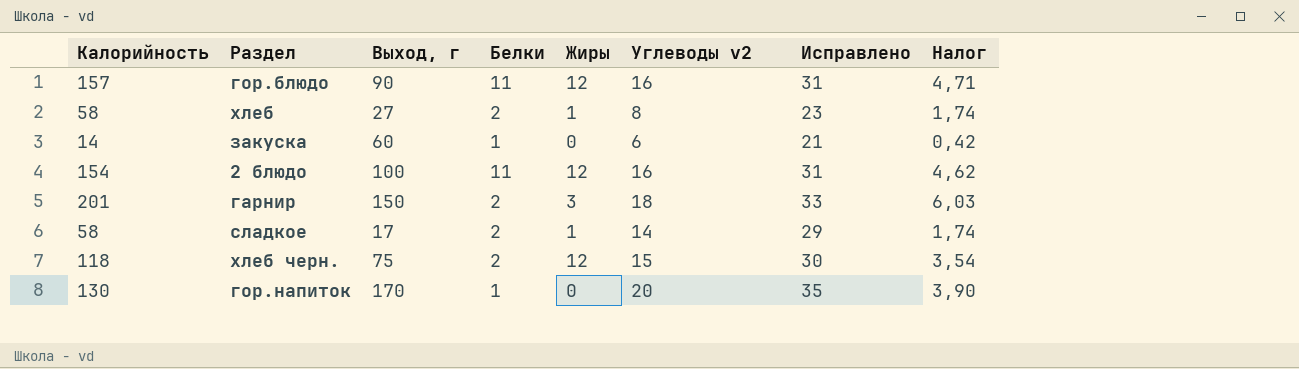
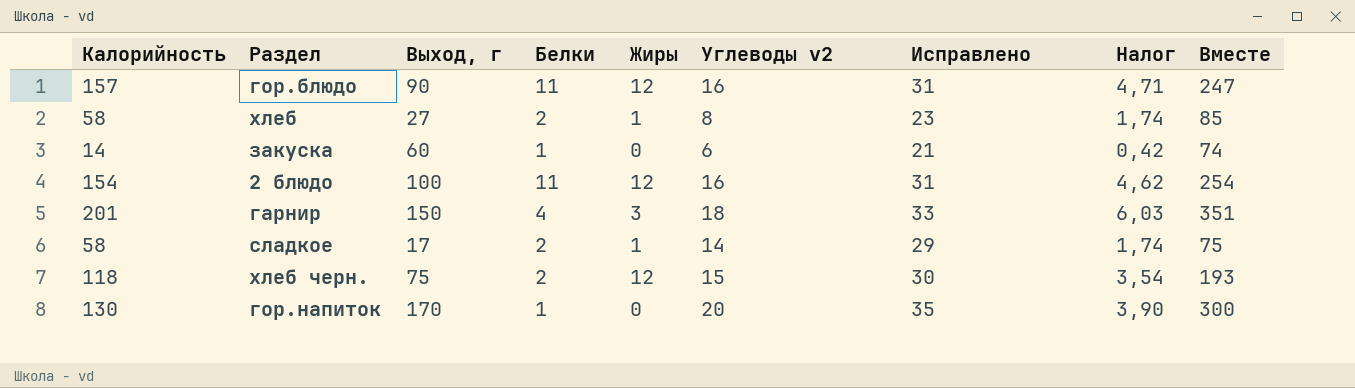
column Вместе | formula: none -> [Калорийность] + [Выход, г]
гарнир | Белки: 2 -> 4

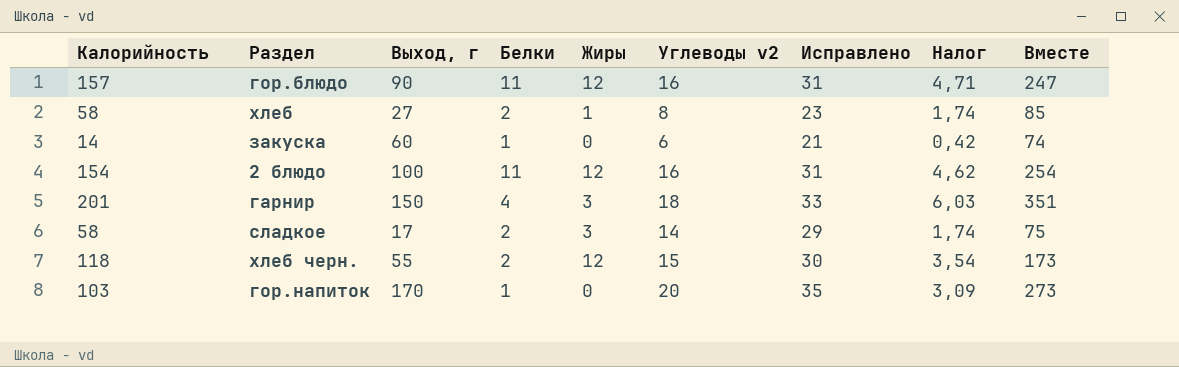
сладкое | Жиры: 1 -> 3
хлеб черн. | Выход, г: 75 -> 55
хлеб черн. | Вместе: 193 -> 173
гор.напиток | Калорийность: 130 -> 103
гор.напиток | Налог: 3,90 -> 3,09
гор.напиток | Вместе: 300 -> 273

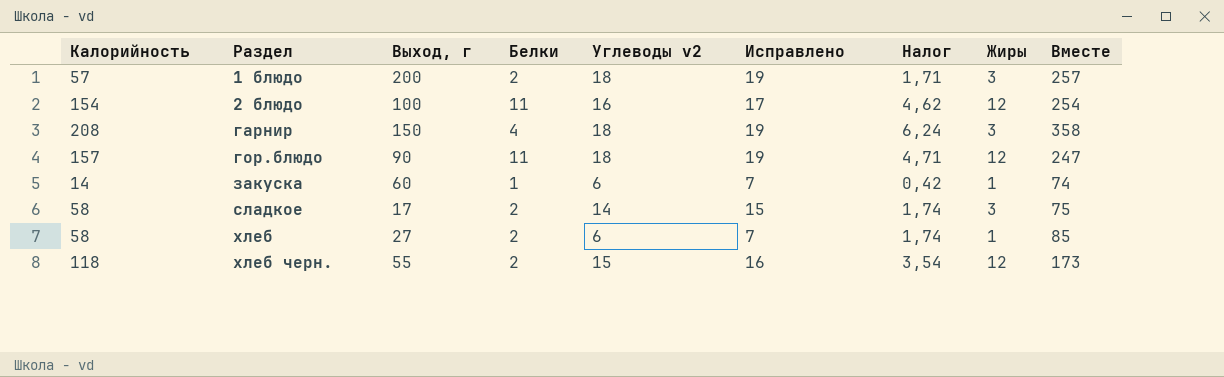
row order: none -> Раздел ascending
column Исправлено | formula: [Углеводы v2] + 15 -> [Углеводы v2] + 1
column Жиры | position: 5 -> 8
row гор.напиток: 103 | 170 | 1 | 0 | 20 | 35 | 3,09 | 273 -> none
row 1 блюдо: none -> 57 | 200 | 2 | 18 | 19 | 1,71 | 3 | 257
гарнир | Калорийность: 201 -> 208
гарнир | Налог: 6,03 -> 6,24
гарнир | Вместе: 351 -> 358
гор.блюдо | Углеводы v2: 16 -> 18
закуска | Жиры: 0 -> 1
хлеб | Углеводы v2: 8 -> 6

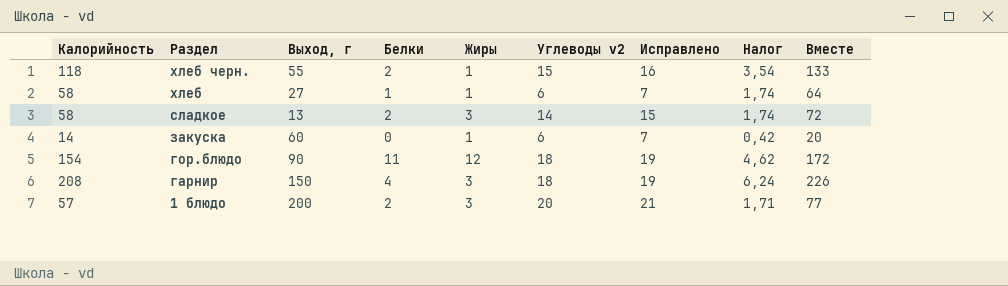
row order: Раздел ascending -> Раздел descending
column Жиры | position: 8 -> 5
column Вместе | formula: [Калорийность] + [Выход, г] -> [Калорийность] + [Углеводы v2]
row 2 блюдо: 154 | 100 | 11 | 16 | 17 | 4,62 | 12 | 254 -> none
хлеб черн. | Жиры: 12 -> 1
хлеб | Белки: 2 -> 1
сладкое | Выход, г: 17 -> 13
закуска | Белки: 1 -> 0
гор.блюдо | Калорийность: 157 -> 154
гор.блюдо | Налог: 4,71 -> 4,62
1 блюдо | Углеводы v2: 18 -> 20
1 блюдо | Исправлено: 19 -> 21

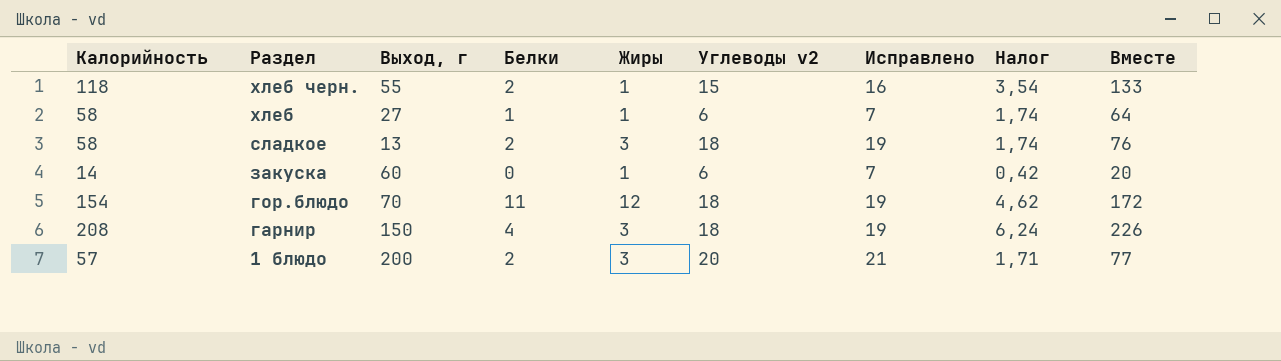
сладкое | Углеводы v2: 14 -> 18
сладкое | Исправлено: 15 -> 19
сладкое | Вместе: 72 -> 76
гор.блюдо | Выход, г: 90 -> 70

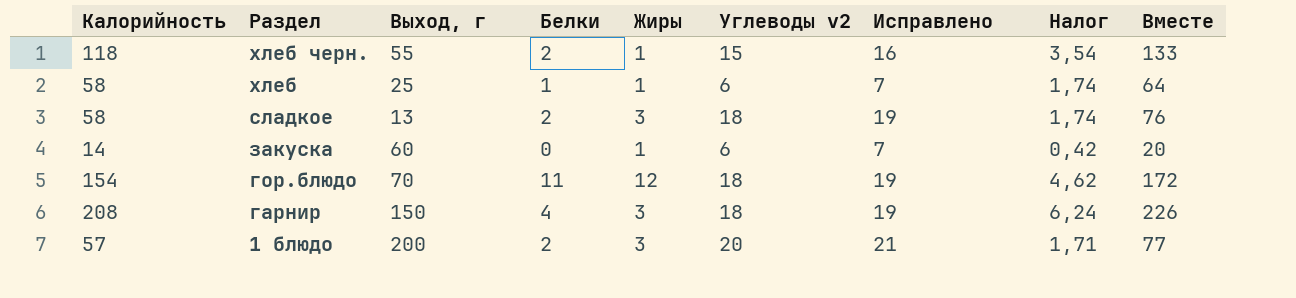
хлеб | Выход, г: 27 -> 25

